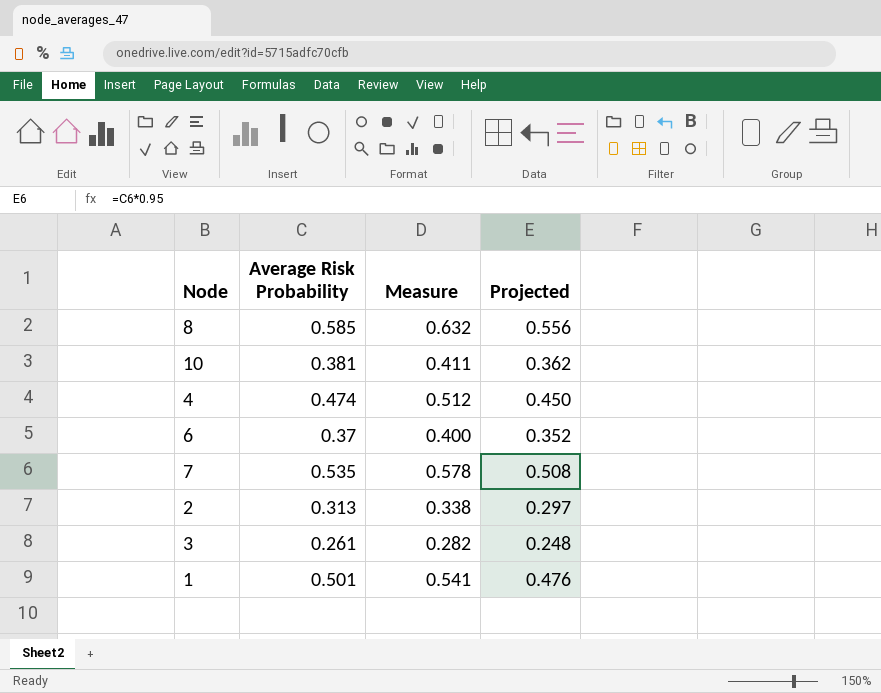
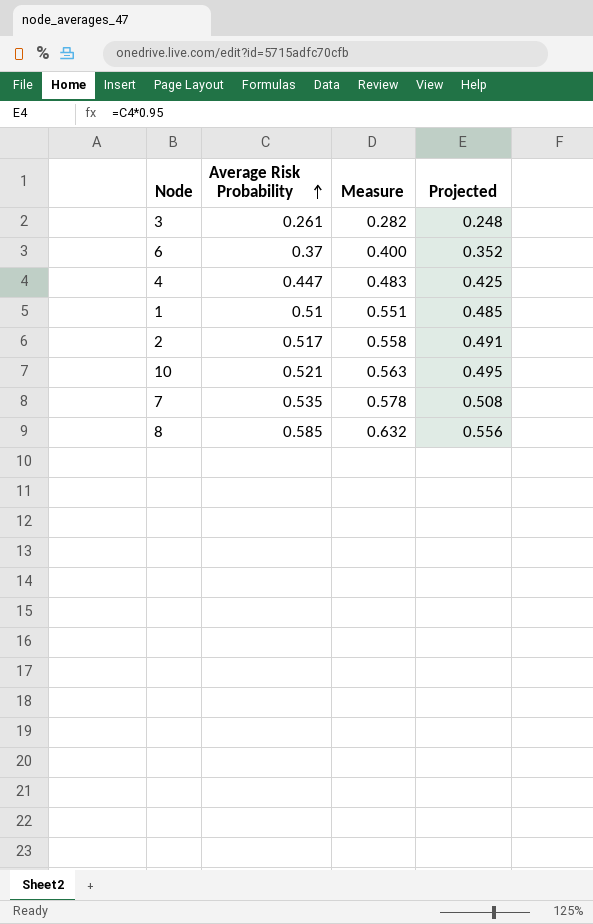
row order: none -> Average Risk Probability ascending
4 | Average Risk Probability: 0.474 -> 0.447
4 | Measure: 0.512 -> 0.483
4 | Projected: 0.450 -> 0.425
1 | Average Risk Probability: 0.501 -> 0.51
1 | Measure: 0.541 -> 0.551
1 | Projected: 0.476 -> 0.485
2 | Average Risk Probability: 0.313 -> 0.517
2 | Measure: 0.338 -> 0.558
2 | Projected: 0.297 -> 0.491
10 | Average Risk Probability: 0.381 -> 0.521
10 | Measure: 0.411 -> 0.563
10 | Projected: 0.362 -> 0.495

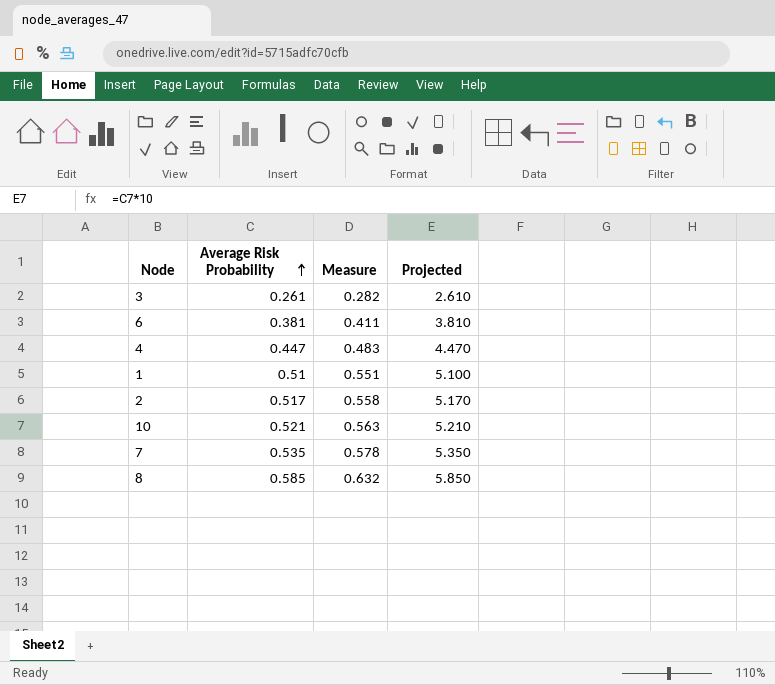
column Projected | formula: [Average Risk Probability] * 0.95 -> [Average Risk Probability] * 10
6 | Average Risk Probability: 0.37 -> 0.381
6 | Measure: 0.400 -> 0.411

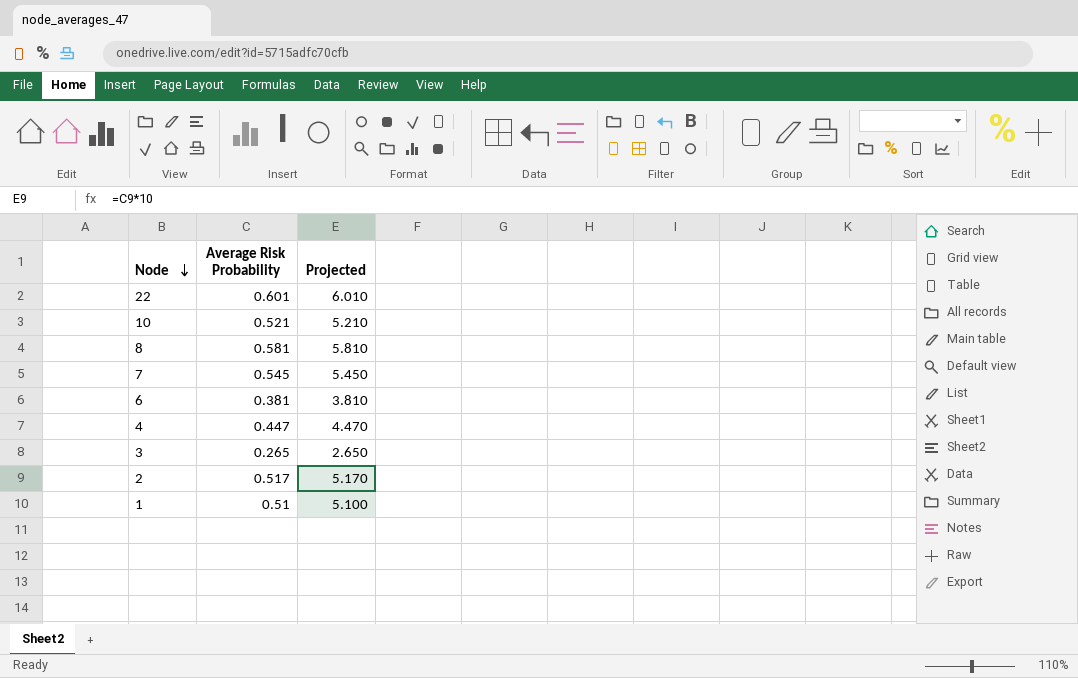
row order: Average Risk Probability ascending -> Node descending
column Measure | formula: [Average Risk Probability] * 1.08 -> none
row 22: none -> 0.601 | 6.010
8 | Average Risk Probability: 0.585 -> 0.581
8 | Projected: 5.850 -> 5.810
7 | Average Risk Probability: 0.535 -> 0.545
7 | Projected: 5.350 -> 5.450
3 | Average Risk Probability: 0.261 -> 0.265
3 | Projected: 2.610 -> 2.650

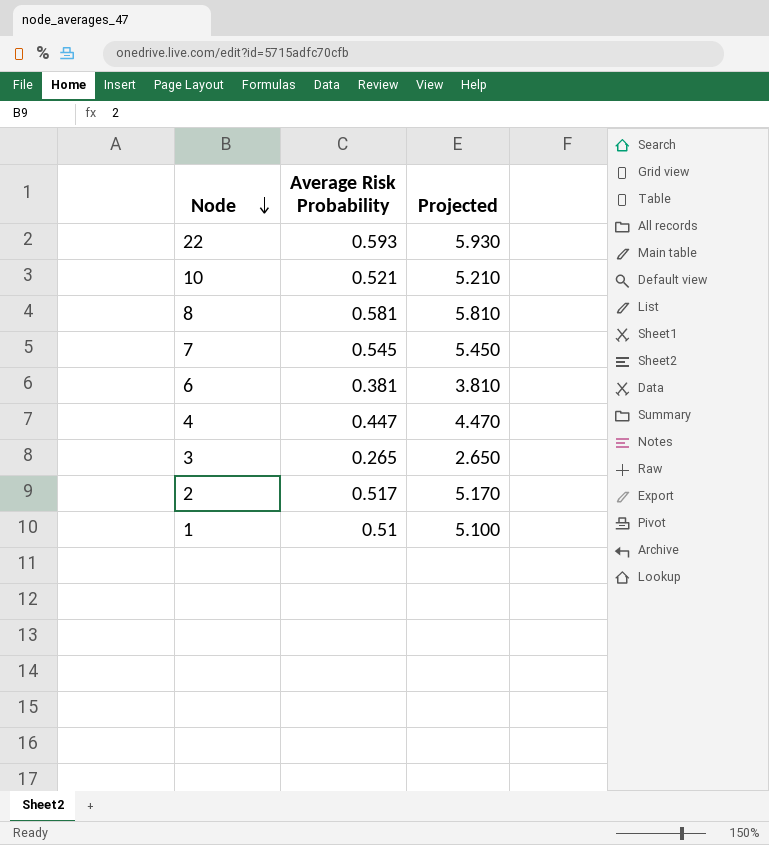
22 | Average Risk Probability: 0.601 -> 0.593
22 | Projected: 6.010 -> 5.930

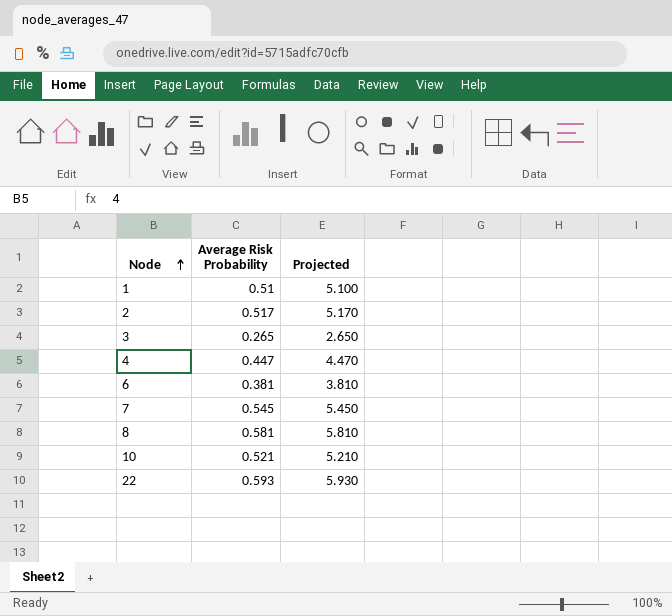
row order: Node descending -> Node ascending

